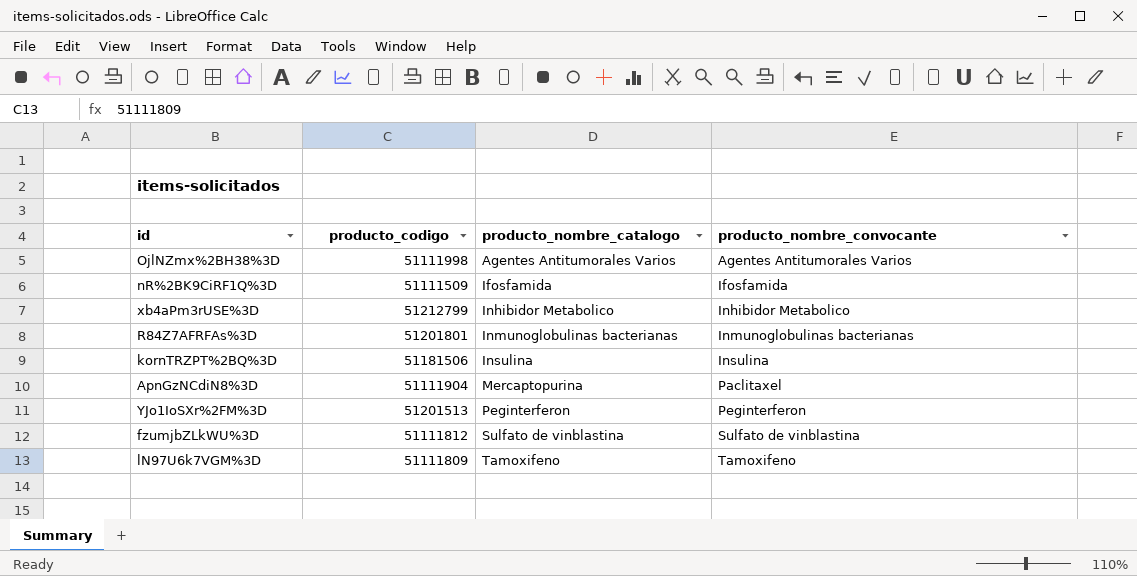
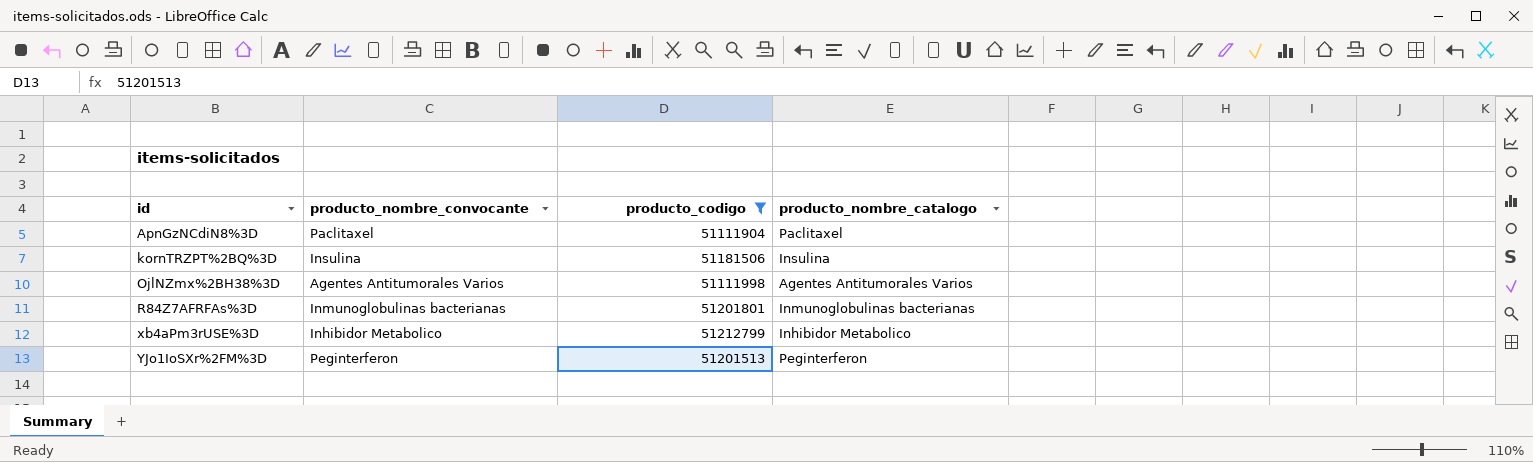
filter: none -> producto_codigo >= 51111904
row order: producto_nombre_catalogo ascending -> id ascending
column producto_nombre_convocante | position: 4 -> 2
ApnGzNCdiN8%3D | producto_nombre_catalogo: Mercaptopurina -> Paclitaxel

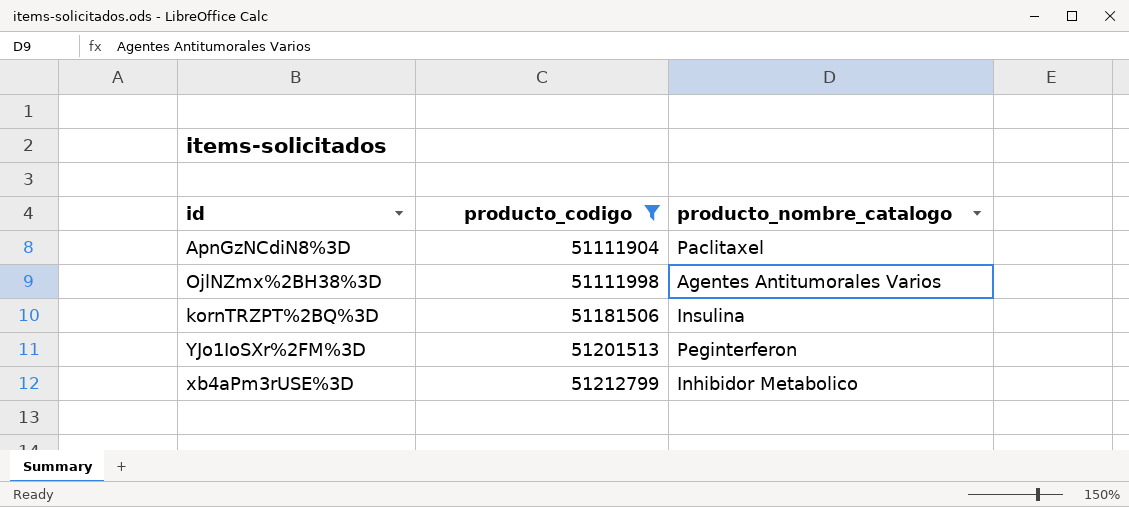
row order: id ascending -> producto_codigo ascending
column producto_nombre_convocante | position: 2 -> none
row R84Z7AFRFAs%3D: Inmunoglobulinas bacterianas | 51201801 | Inmunoglobulinas bacterianas -> none

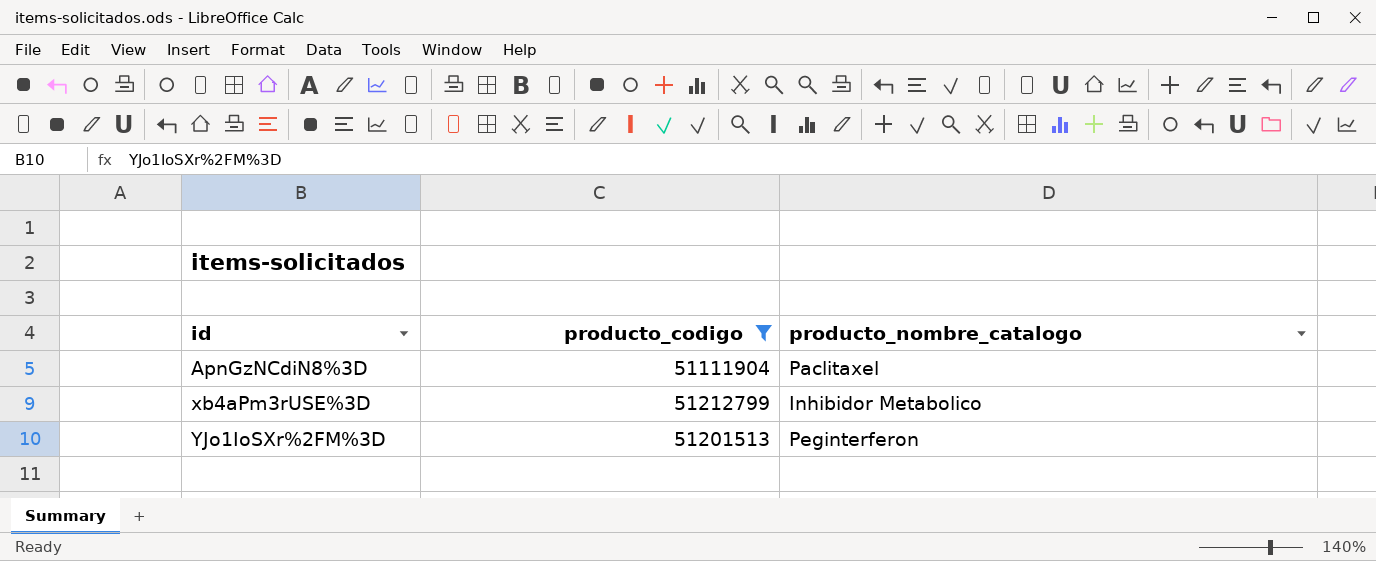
row order: producto_codigo ascending -> id ascending
row OjlNZmx%2BH38%3D: 51111998 | Agentes Antitumorales Varios -> none
row kornTRZPT%2BQ%3D: 51181506 | Insulina -> none

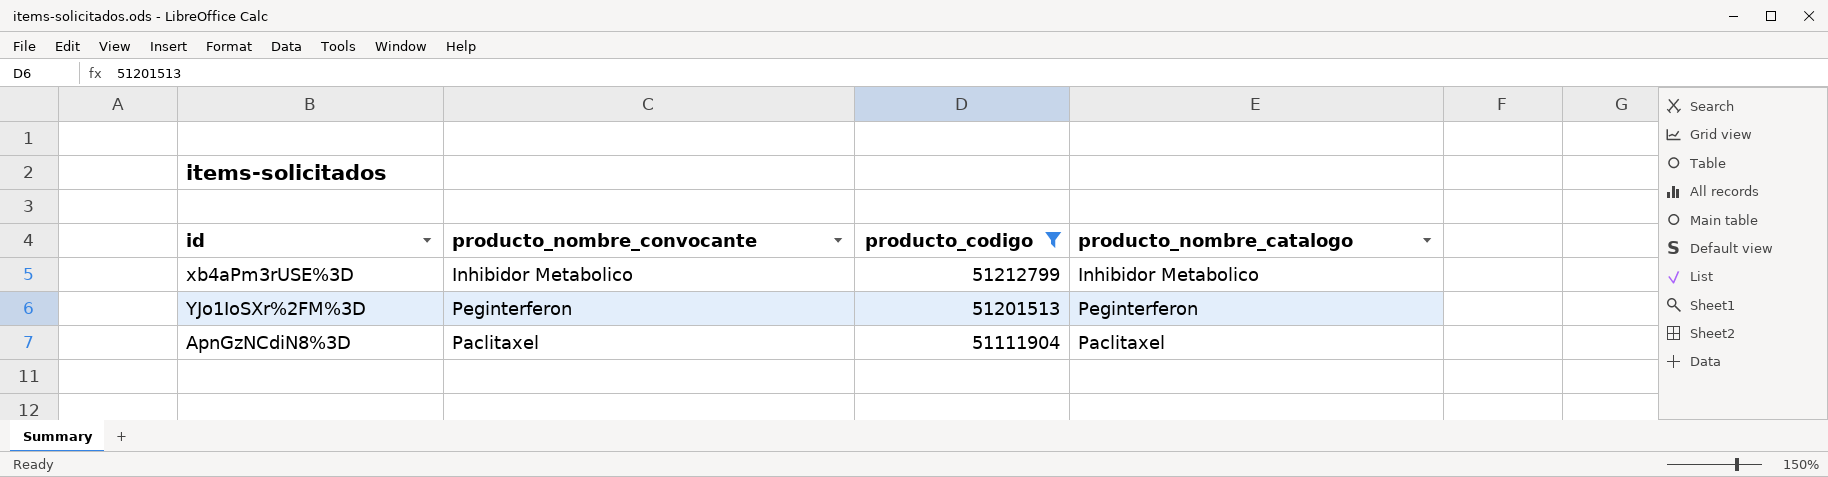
row order: id ascending -> producto_codigo descending
column producto_nombre_convocante | position: none -> 2

